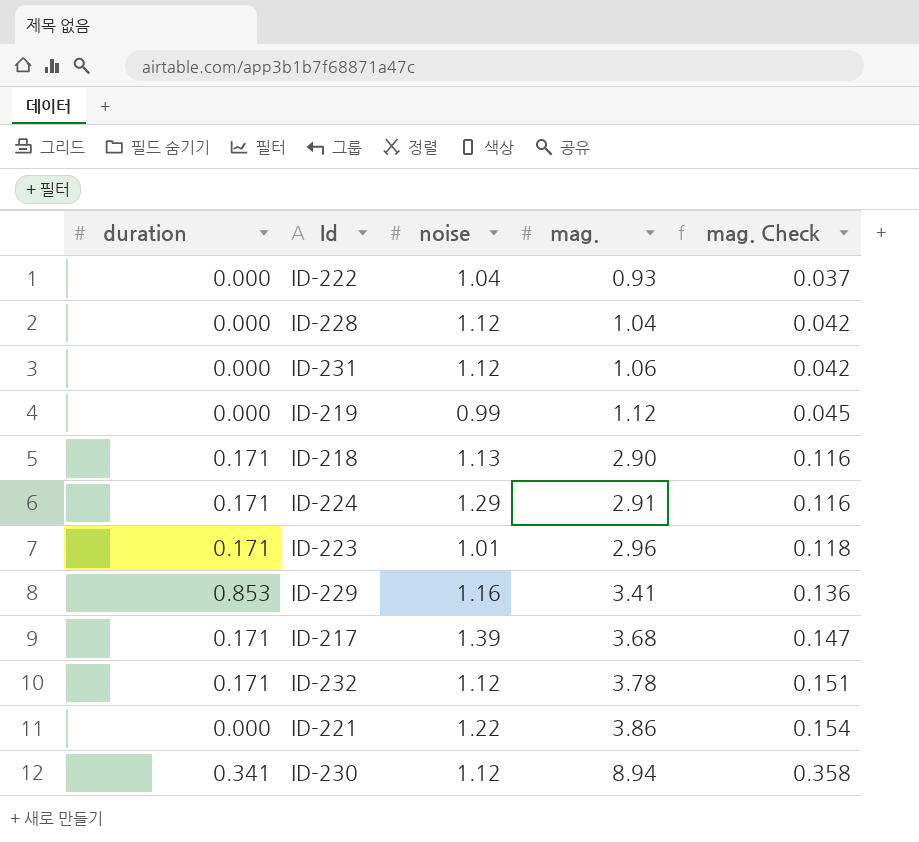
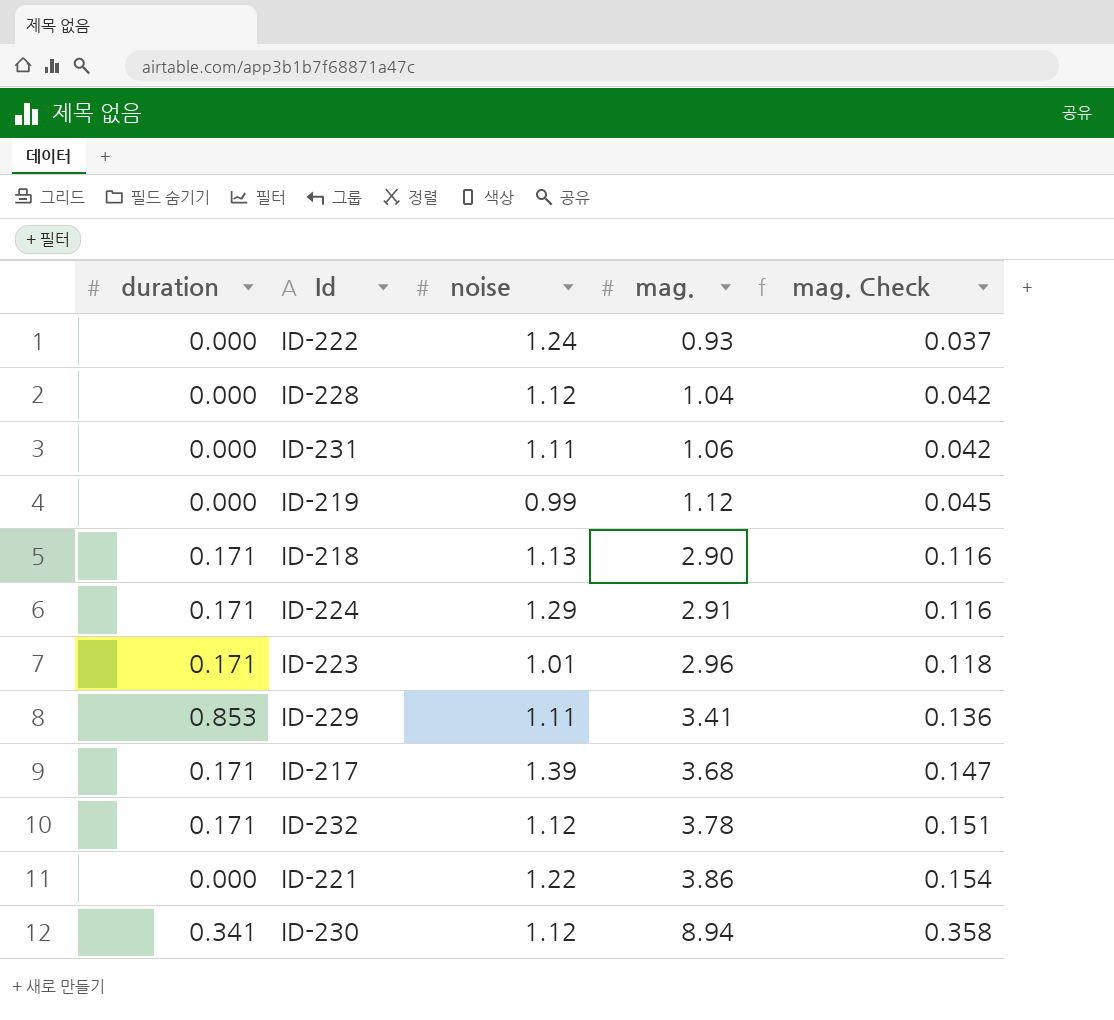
ID-222 | noise: 1.04 -> 1.24
ID-231 | noise: 1.12 -> 1.11
ID-229 | noise: 1.16 -> 1.11

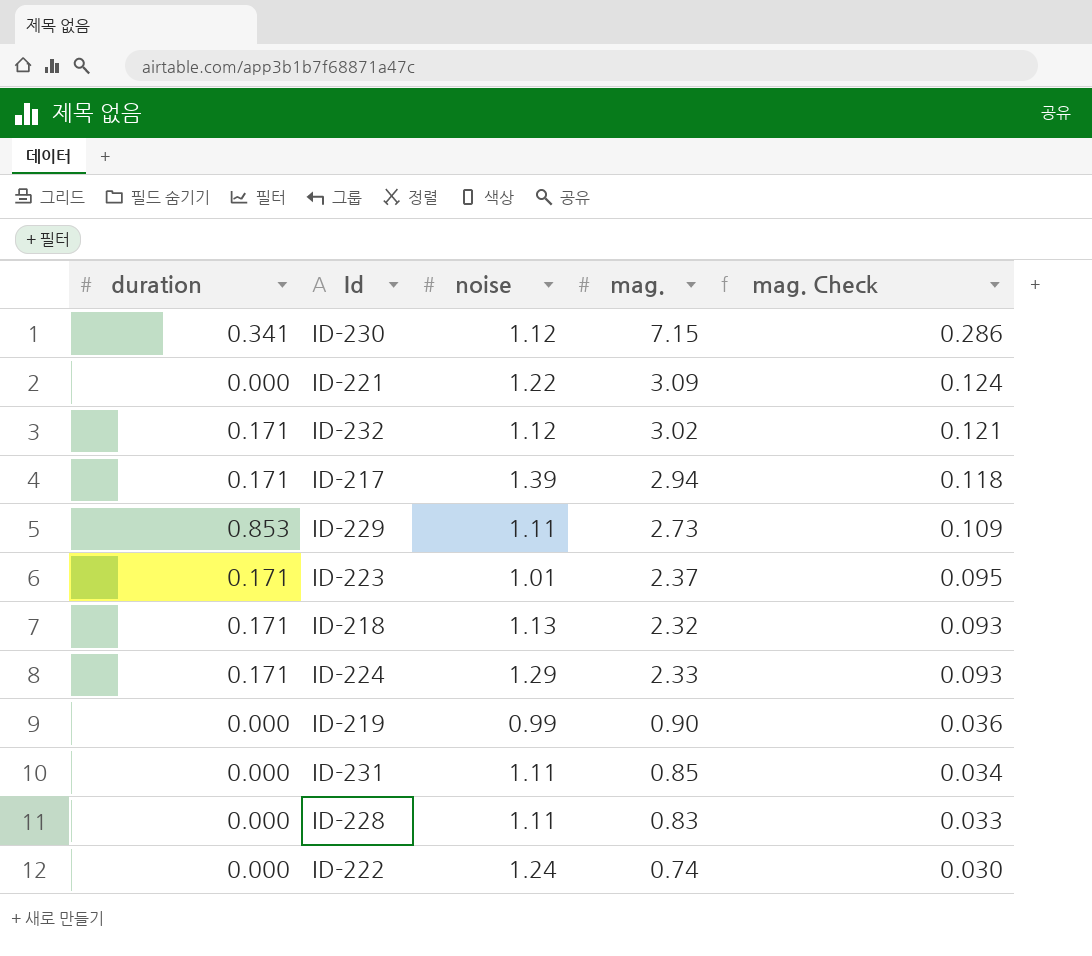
row order: mag. ascending -> mag. Check descending
ID-230 | mag.: 8.94 -> 7.15
ID-230 | mag. Check: 0.358 -> 0.286
ID-221 | mag.: 3.86 -> 3.09
ID-221 | mag. Check: 0.154 -> 0.124
ID-232 | mag.: 3.78 -> 3.02
ID-232 | mag. Check: 0.151 -> 0.121
ID-217 | mag.: 3.68 -> 2.94
ID-217 | mag. Check: 0.147 -> 0.118
ID-229 | mag.: 3.41 -> 2.73
ID-229 | mag. Check: 0.136 -> 0.109
ID-223 | mag.: 2.96 -> 2.37
ID-223 | mag. Check: 0.118 -> 0.095
ID-218 | mag.: 2.90 -> 2.32
ID-218 | mag. Check: 0.116 -> 0.093
ID-224 | mag.: 2.91 -> 2.33
ID-224 | mag. Check: 0.116 -> 0.093
ID-219 | mag.: 1.12 -> 0.90
ID-219 | mag. Check: 0.045 -> 0.036
ID-231 | mag.: 1.06 -> 0.85
ID-231 | mag. Check: 0.042 -> 0.034
ID-228 | noise: 1.12 -> 1.11
ID-228 | mag.: 1.04 -> 0.83
ID-228 | mag. Check: 0.042 -> 0.033
ID-222 | mag.: 0.93 -> 0.74
ID-222 | mag. Check: 0.037 -> 0.030

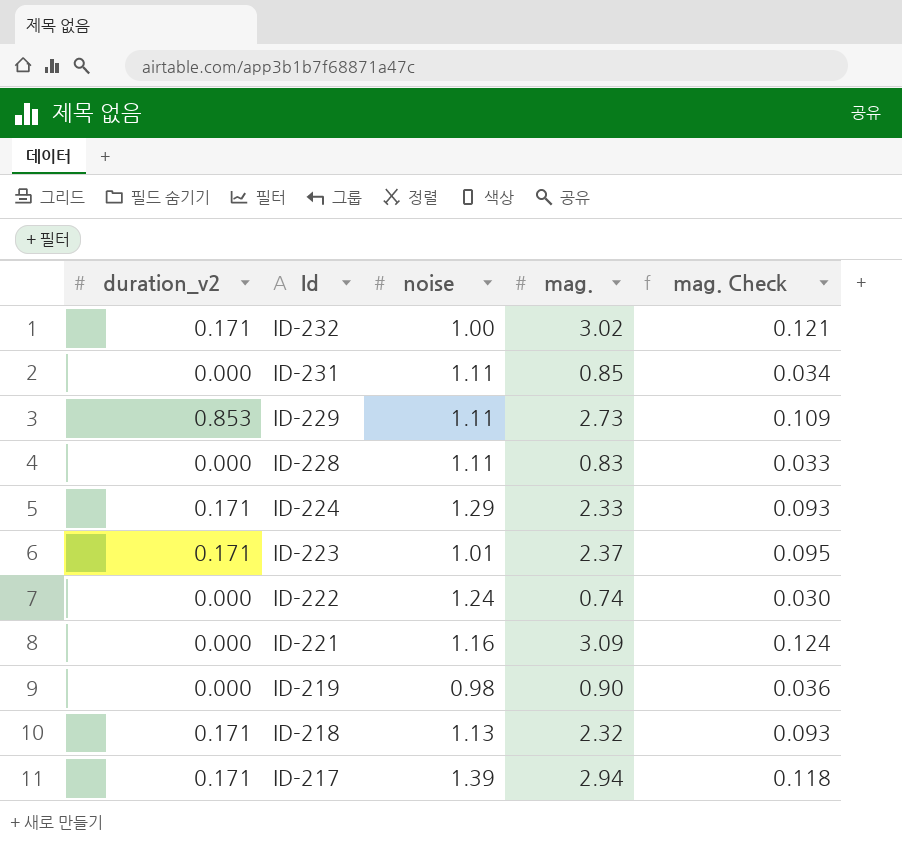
row order: mag. Check descending -> Id descending
column name: duration -> duration_v2
row ID-230: 0.341 | 1.12 | 7.15 | 0.286 -> none
ID-232 | noise: 1.12 -> 1.00
ID-221 | noise: 1.22 -> 1.16
ID-219 | noise: 0.99 -> 0.98

